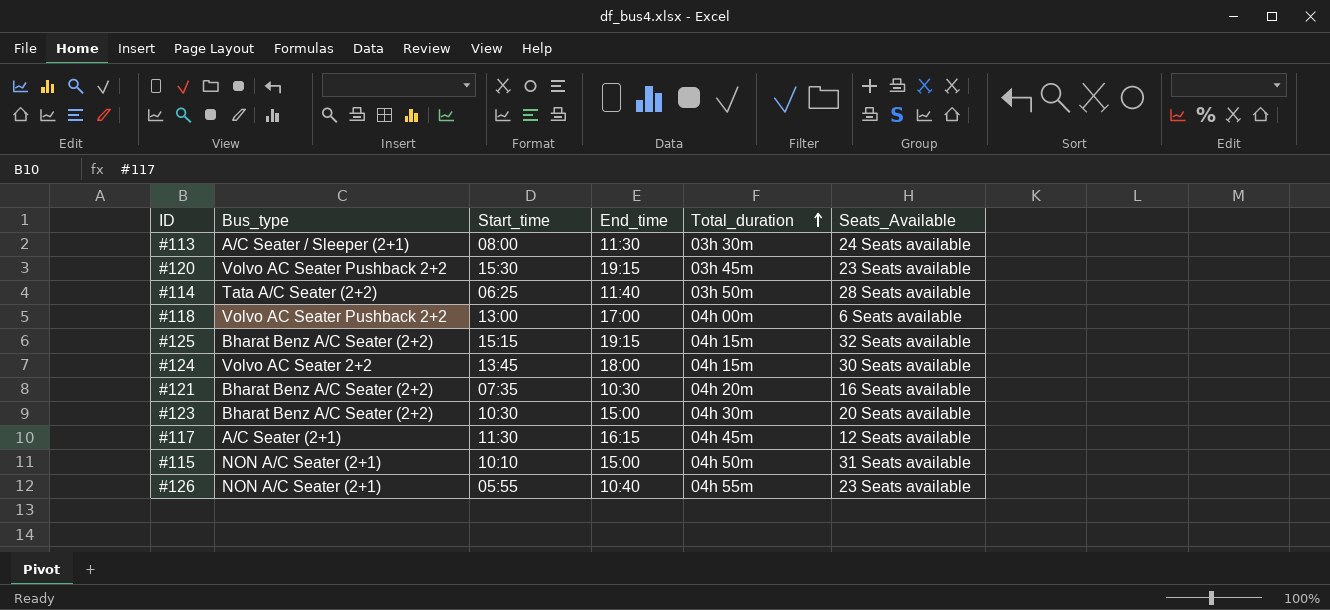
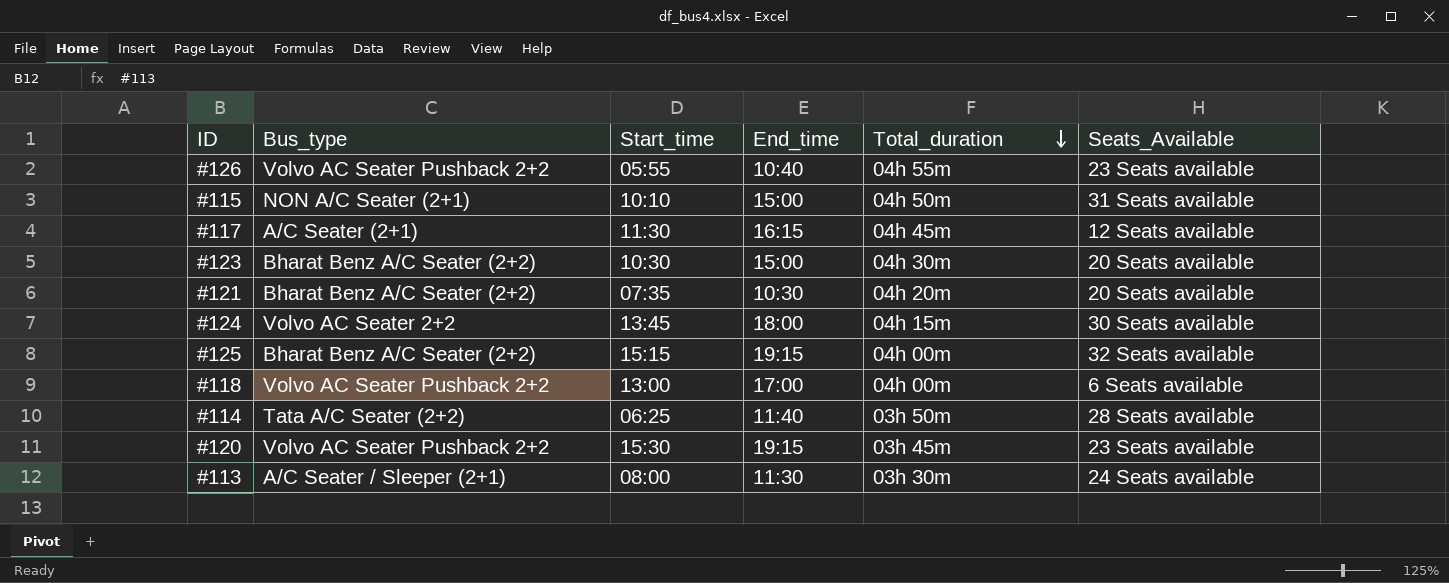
row order: Total_duration ascending -> Total_duration descending
#126 | Bus_type: NON A/C Seater (2+1) -> Volvo AC Seater Pushback 2+2
#121 | Seats_Available: 16 Seats available -> 20 Seats available
#125 | Total_duration: 04h 15m -> 04h 00m

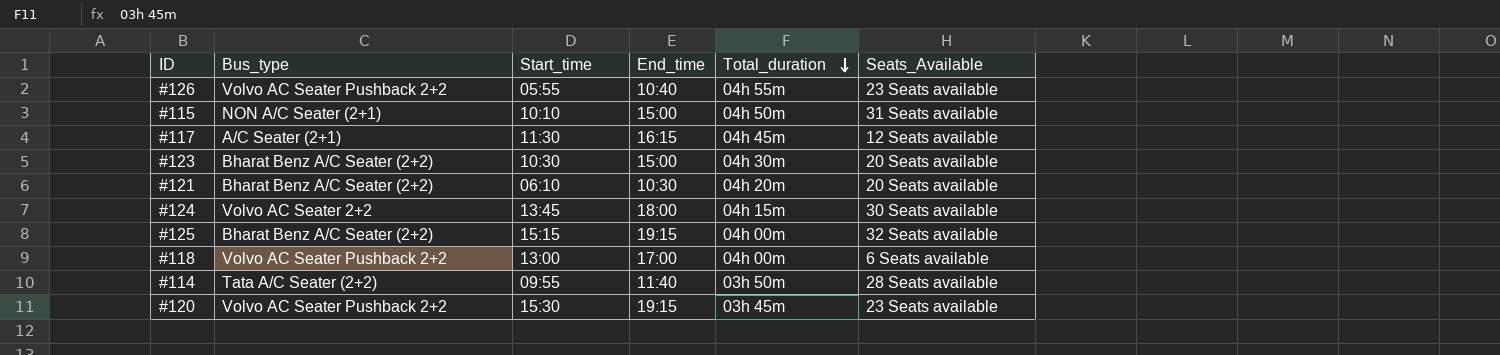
row #113: A/C Seater / Sleeper (2+1) | 08:00 | 11:30 | 03h 30m | 24 Seats available -> none
#121 | Start_time: 07:35 -> 06:10
#114 | Start_time: 06:25 -> 09:55

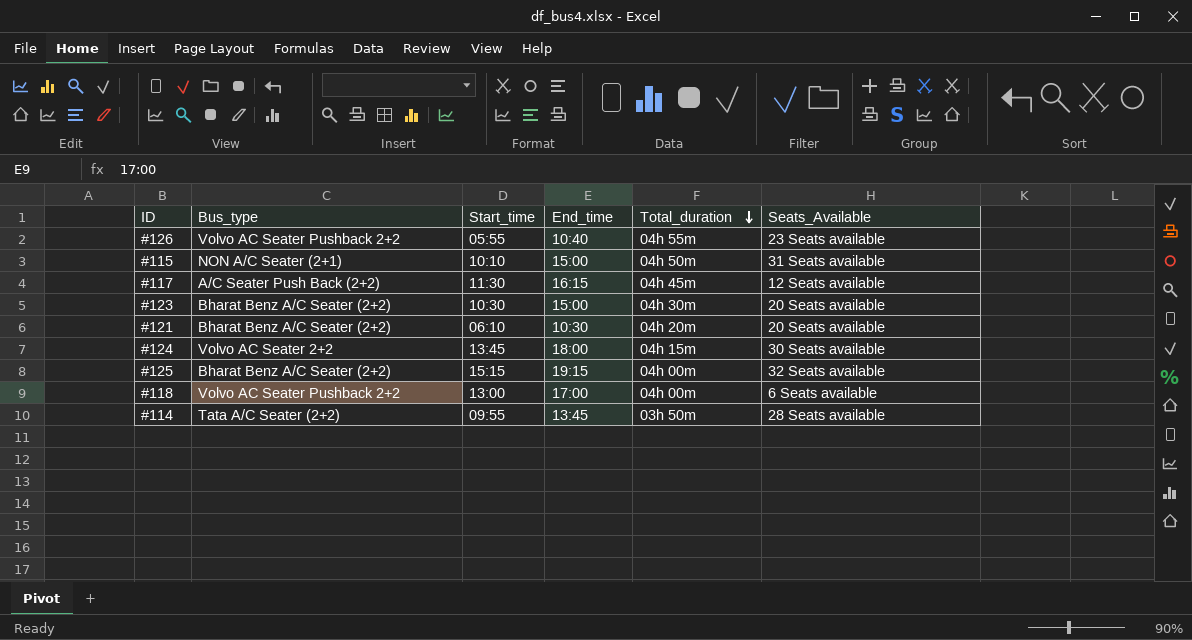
row #120: Volvo AC Seater Pushback 2+2 | 15:30 | 19:15 | 03h 45m | 23 Seats available -> none
#117 | Bus_type: A/C Seater (2+1) -> A/C Seater Push Back (2+2)
#114 | End_time: 11:40 -> 13:45

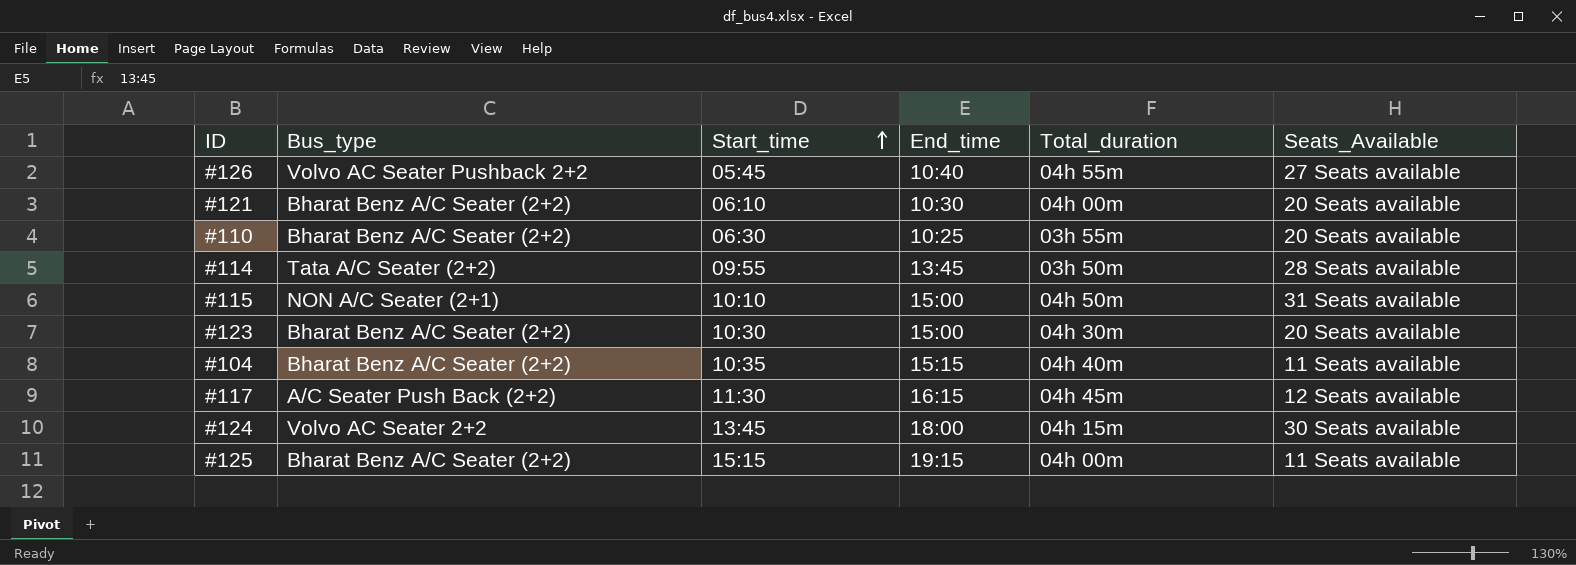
row order: Total_duration descending -> Start_time ascending
row #118: Volvo AC Seater Pushback 2+2 | 13:00 | 17:00 | 04h 00m | 6 Seats available -> none
#126 | Start_time: 05:55 -> 05:45
#126 | Seats_Available: 23 Seats available -> 27 Seats available
#121 | Total_duration: 04h 20m -> 04h 00m
row #110: none -> Bharat Benz A/C Seater (2+2) | 06:30 | 10:25 | 03h 55m | 20 Seats available
row #104: none -> Bharat Benz A/C Seater (2+2) | 10:35 | 15:15 | 04h 40m | 11 Seats available
#125 | Seats_Available: 32 Seats available -> 11 Seats available

